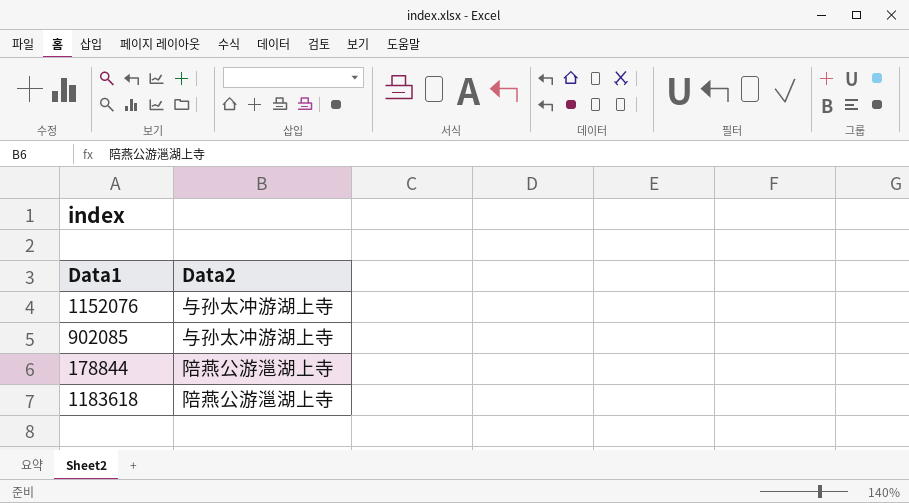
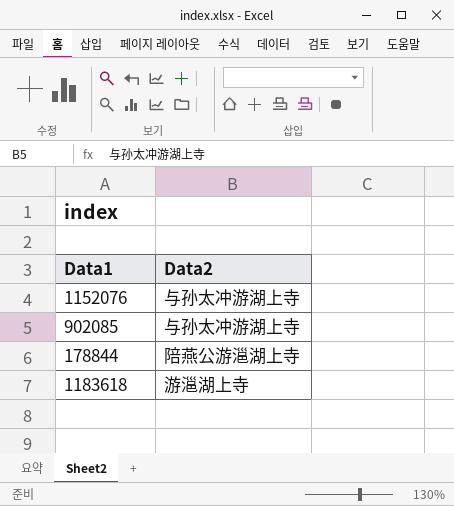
1183618 | Data2: 陪燕公游㴩湖上寺 -> 游㴩湖上寺

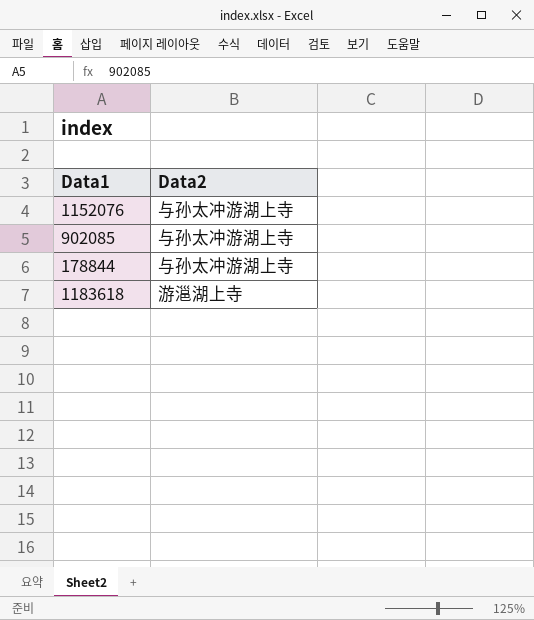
178844 | Data2: 陪燕公游㴩湖上寺 -> 与孙太冲游湖上寺

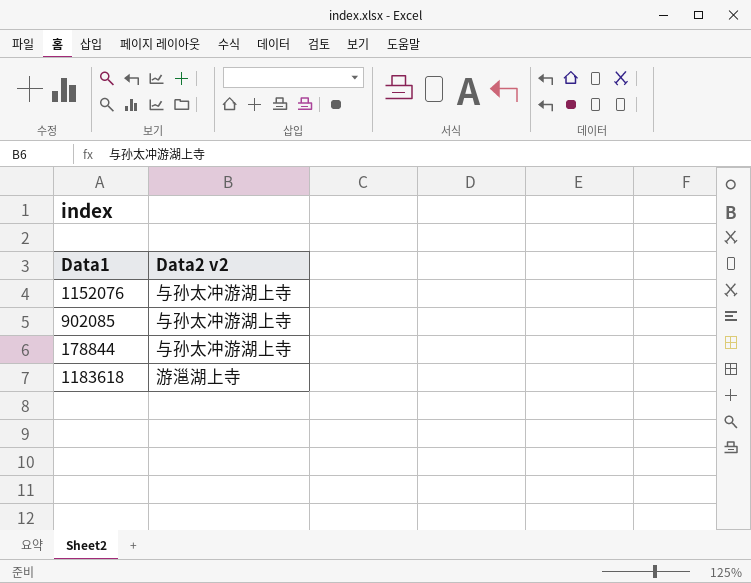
column name: Data2 -> Data2 v2

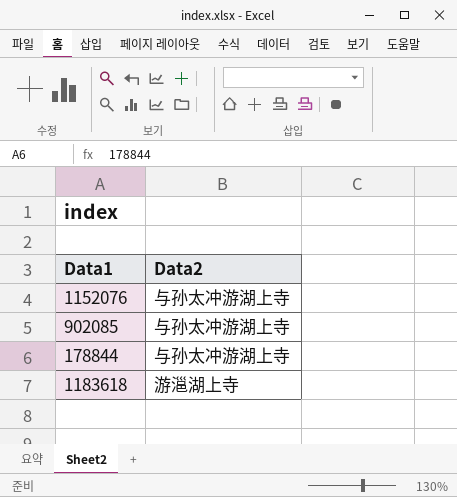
column name: Data2 v2 -> Data2

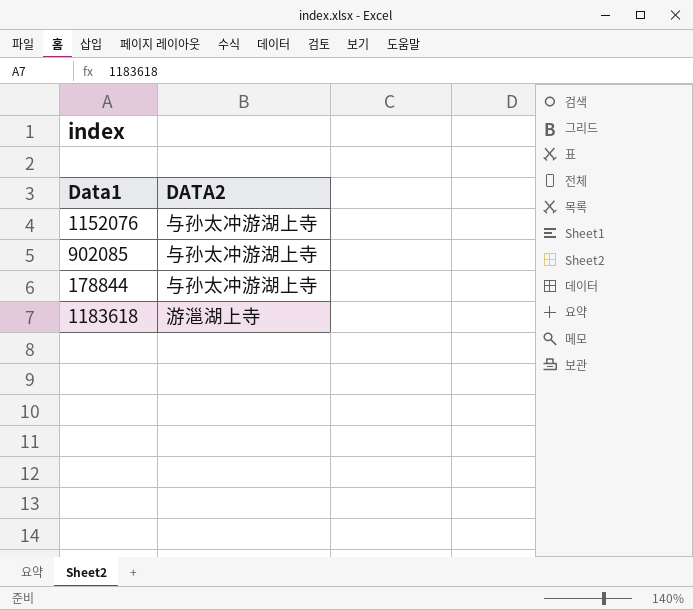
column name: Data2 -> DATA2

